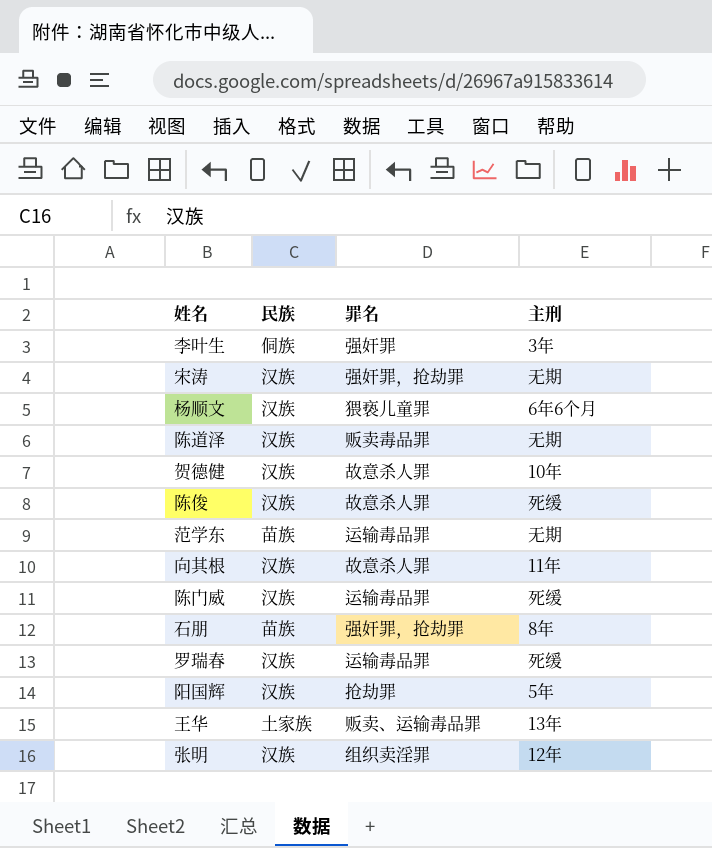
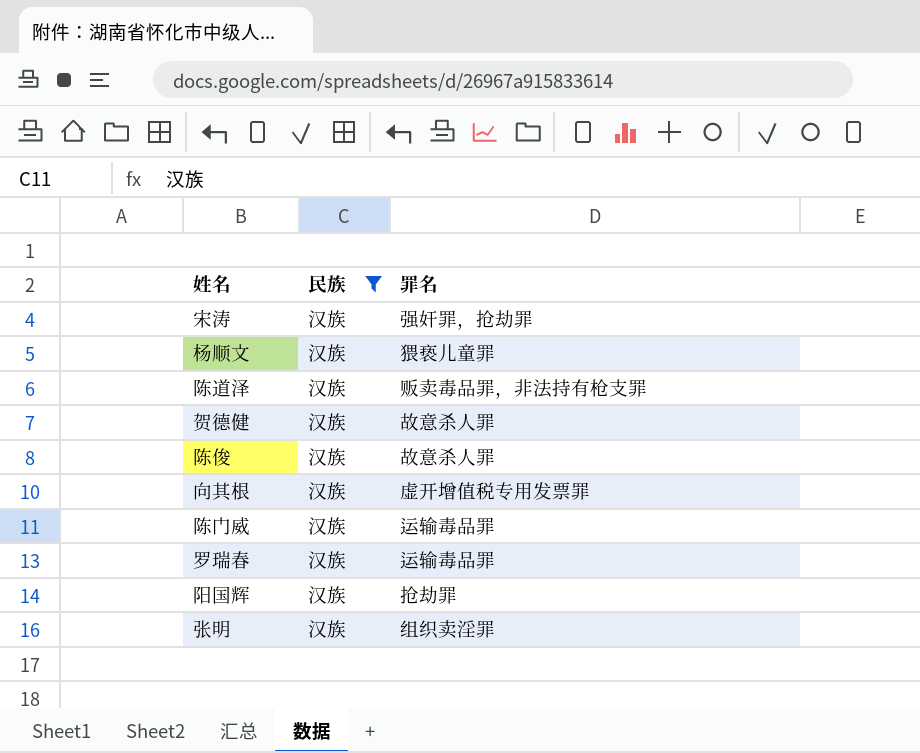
filter: none -> 民族 = 汉族
column 主刑 | position: 4 -> none
陈道泽 | 罪名: 贩卖毒品罪 -> 贩卖毒品罪，非法持有枪支罪
向其根 | 罪名: 故意杀人罪 -> 虚开增值税专用发票罪

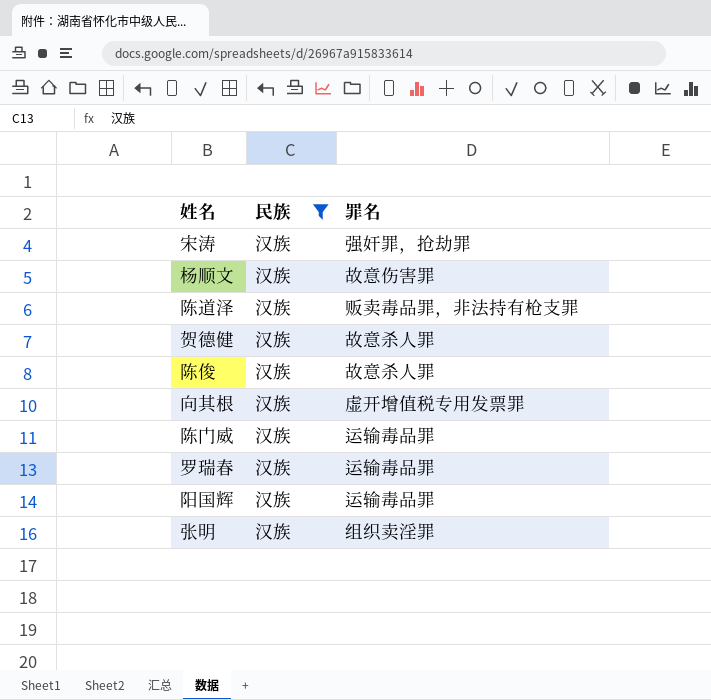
杨顺文 | 罪名: 猥亵儿童罪 -> 故意伤害罪
阳国辉 | 罪名: 抢劫罪 -> 运输毒品罪

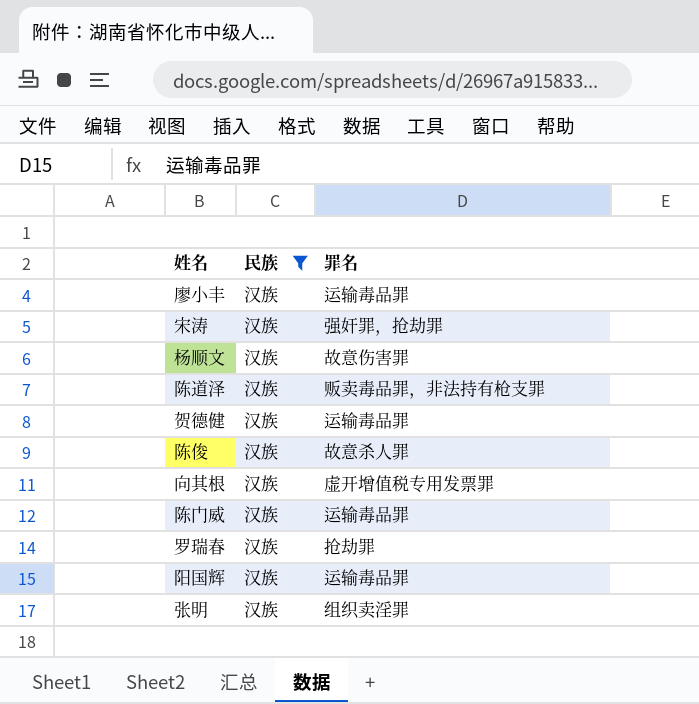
row 廖小丰: none -> 汉族 | 运输毒品罪
贺德健 | 罪名: 故意杀人罪 -> 运输毒品罪
罗瑞春 | 罪名: 运输毒品罪 -> 抢劫罪

